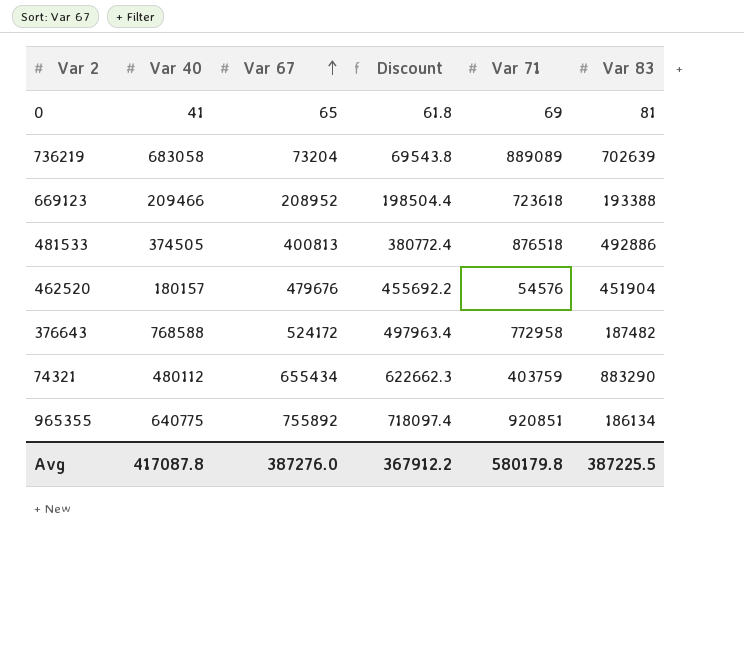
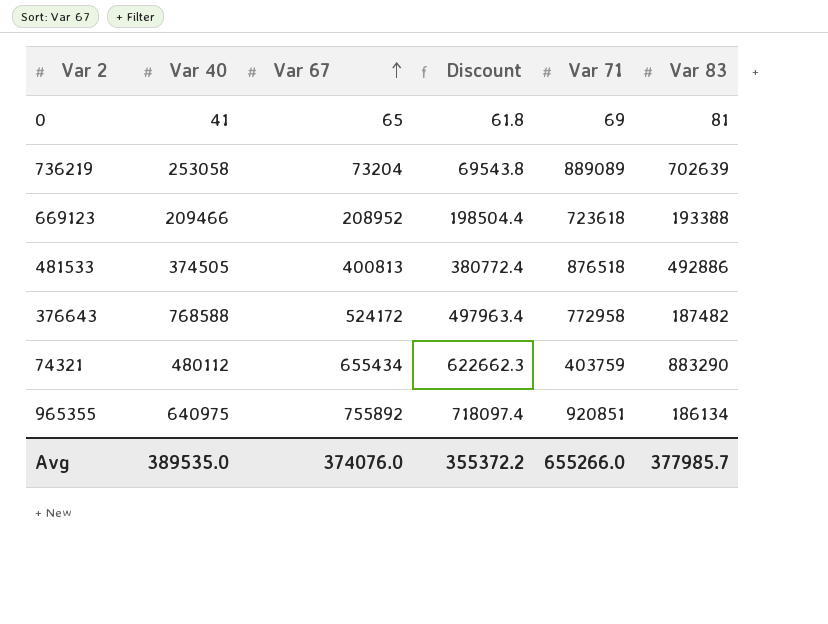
row 462520: 180157 | 479676 | 455692.2 | 54576 | 451904 -> none
736219 | Var 40: 683058 -> 253058
965355 | Var 40: 640775 -> 640975
Avg | Var 40: 417087.8 -> 389535.0
Avg | Var 67: 387276.0 -> 374076.0
Avg | Discount: 367912.2 -> 355372.2
Avg | Var 71: 580179.8 -> 655266.0
Avg | Var 83: 387225.5 -> 377985.7

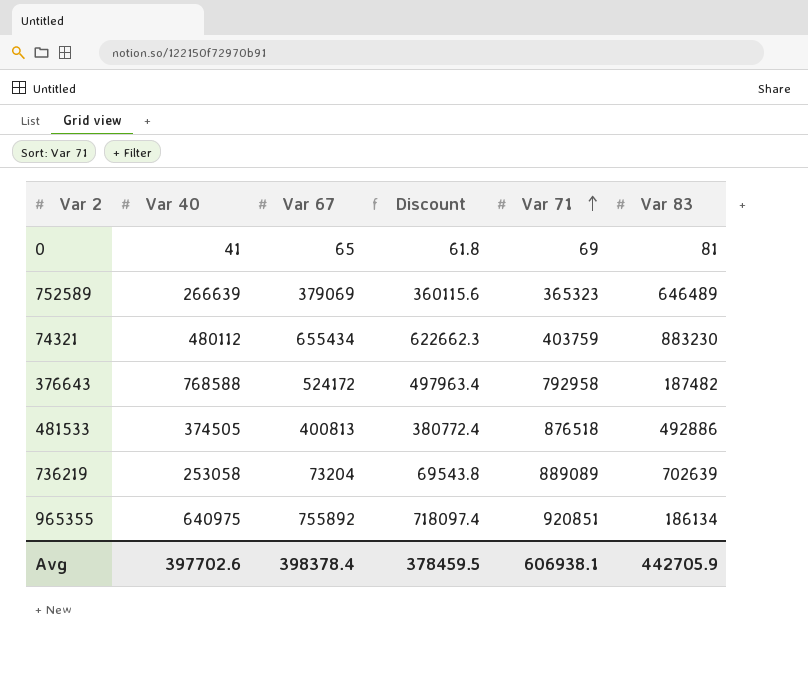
row order: Var 67 ascending -> Var 71 ascending
row 669123: 209466 | 208952 | 198504.4 | 723618 | 193388 -> none
row 752589: none -> 266639 | 379069 | 360115.6 | 365323 | 646489
74321 | Var 83: 883290 -> 883230
376643 | Var 71: 772958 -> 792958
Avg | Var 40: 389535.0 -> 397702.6
Avg | Var 67: 374076.0 -> 398378.4
Avg | Discount: 355372.2 -> 378459.5
Avg | Var 71: 655266.0 -> 606938.1
Avg | Var 83: 377985.7 -> 442705.9

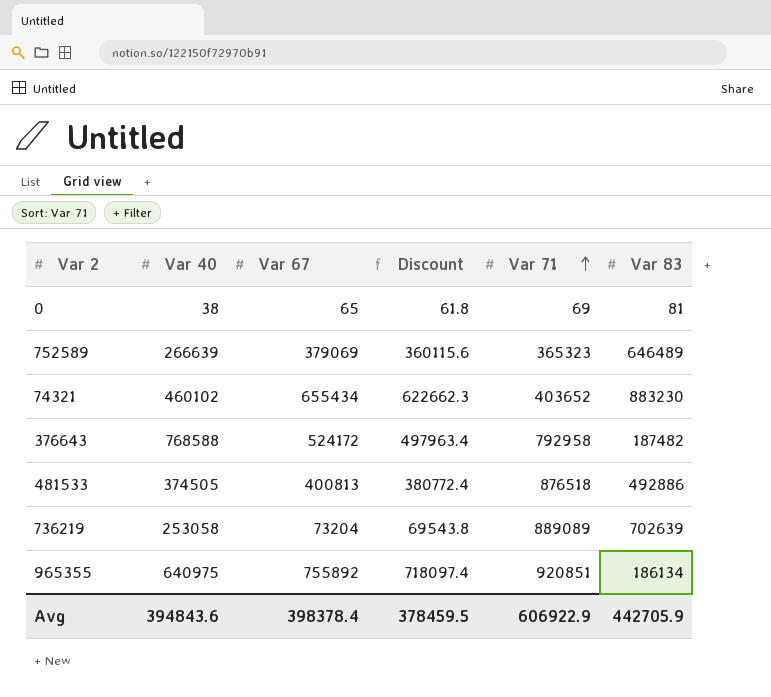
0 | Var 40: 41 -> 38
74321 | Var 40: 480112 -> 460102
74321 | Var 71: 403759 -> 403652
Avg | Var 40: 397702.6 -> 394843.6
Avg | Var 71: 606938.1 -> 606922.9

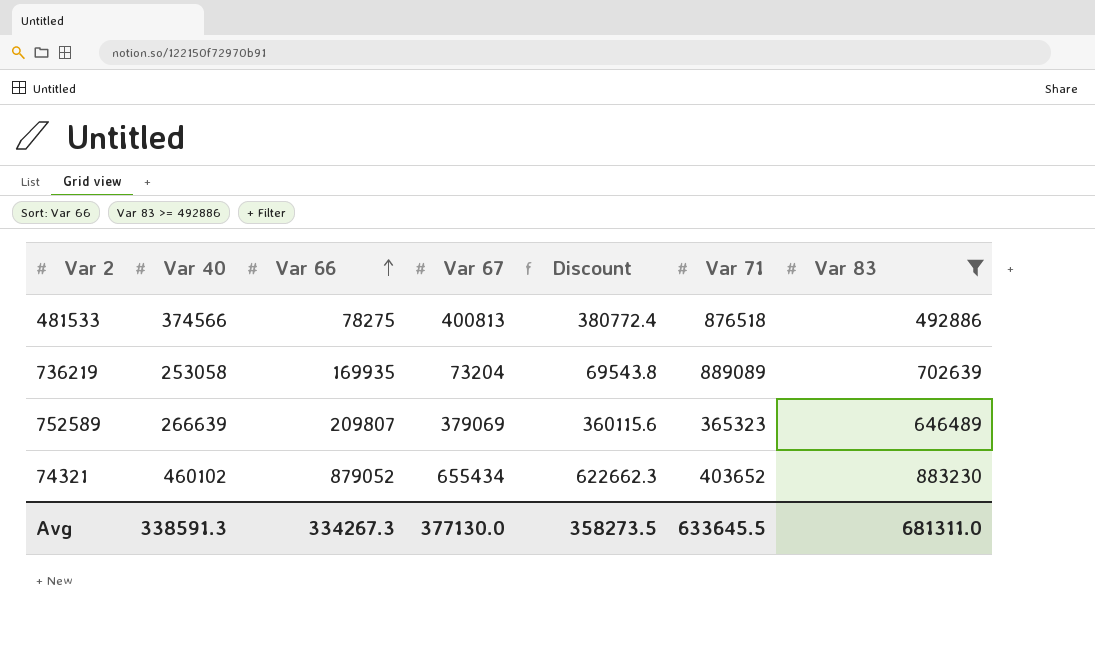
filter: none -> Var 83 >= 492886
row order: Var 71 ascending -> Var 66 ascending
column Var 66 | position: none -> 3
481533 | Var 40: 374505 -> 374566
Avg | Var 40: 394843.6 -> 338591.3
Avg | Var 67: 398378.4 -> 377130.0
Avg | Discount: 378459.5 -> 358273.5
Avg | Var 71: 606922.9 -> 633645.5
Avg | Var 83: 442705.9 -> 681311.0

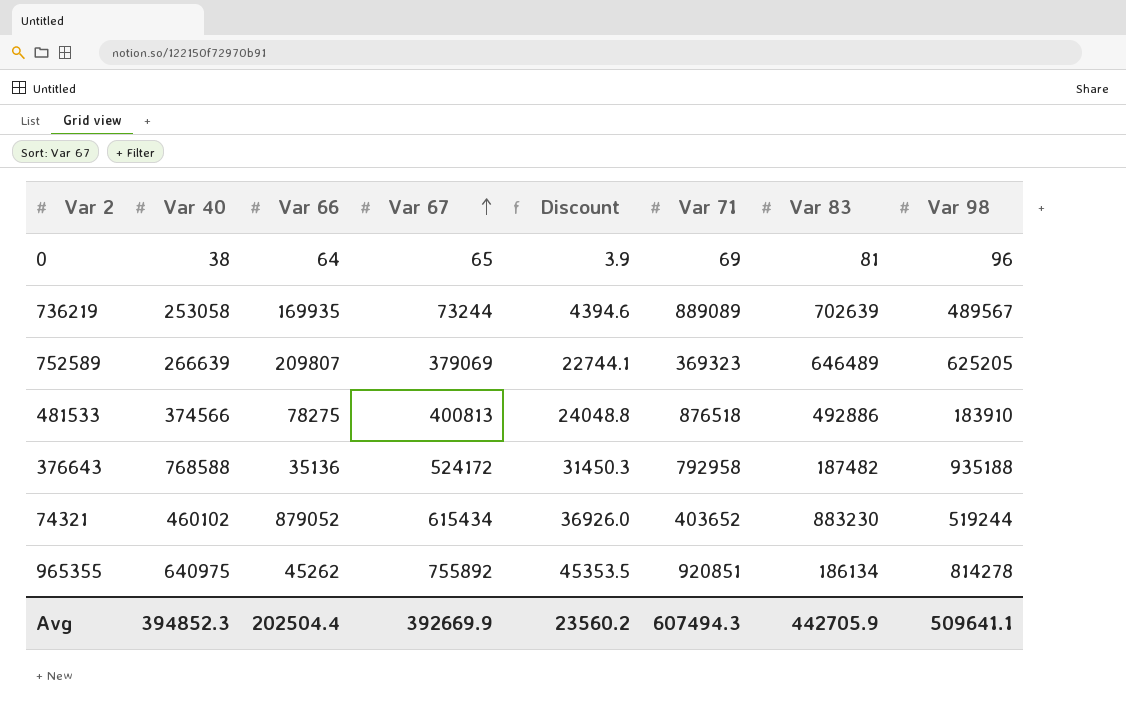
filter: Var 83 >= 492886 -> none
row order: Var 66 ascending -> Var 67 ascending
column Discount | formula: [Var 67] * 0.95 -> [Var 67] * 0.06
column Var 98 | position: none -> 8
736219 | Var 67: 73204 -> 73244
752589 | Var 71: 365323 -> 369323
74321 | Var 67: 655434 -> 615434
Avg | Var 40: 338591.3 -> 394852.3
Avg | Var 66: 334267.3 -> 202504.4
Avg | Var 67: 377130.0 -> 392669.9
Avg | Discount: 358273.5 -> 23560.2
Avg | Var 71: 633645.5 -> 607494.3
Avg | Var 83: 681311.0 -> 442705.9

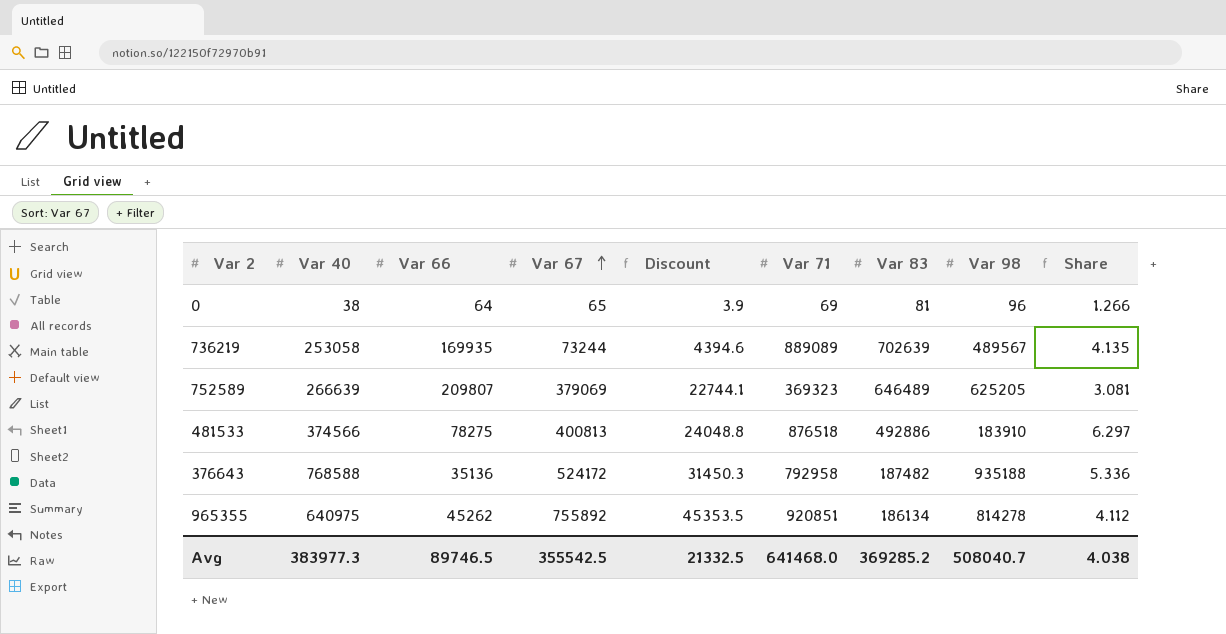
column Share | formula: none -> [Var 83] / [Var 66]
row 74321: 460102 | 879052 | 615434 | 36926.0 | 403652 | 883230 | 519244 -> none
Avg | Var 40: 394852.3 -> 383977.3
Avg | Var 66: 202504.4 -> 89746.5
Avg | Var 67: 392669.9 -> 355542.5
Avg | Discount: 23560.2 -> 21332.5
Avg | Var 71: 607494.3 -> 641468.0
Avg | Var 83: 442705.9 -> 369285.2
Avg | Var 98: 509641.1 -> 508040.7

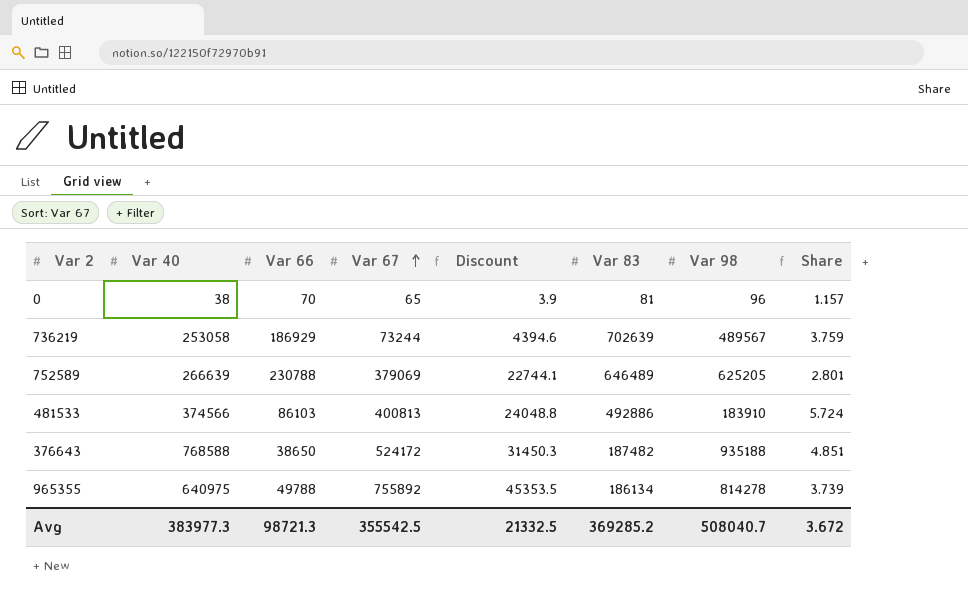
column Var 71 | position: 6 -> none
0 | Var 66: 64 -> 70
0 | Share: 1.266 -> 1.157
736219 | Var 66: 169935 -> 186929
736219 | Share: 4.135 -> 3.759
752589 | Var 66: 209807 -> 230788
752589 | Share: 3.081 -> 2.801
481533 | Var 66: 78275 -> 86103
481533 | Share: 6.297 -> 5.724
376643 | Var 66: 35136 -> 38650
376643 | Share: 5.336 -> 4.851
965355 | Var 66: 45262 -> 49788
965355 | Share: 4.112 -> 3.739
Avg | Var 66: 89746.5 -> 98721.3
Avg | Share: 4.038 -> 3.672

